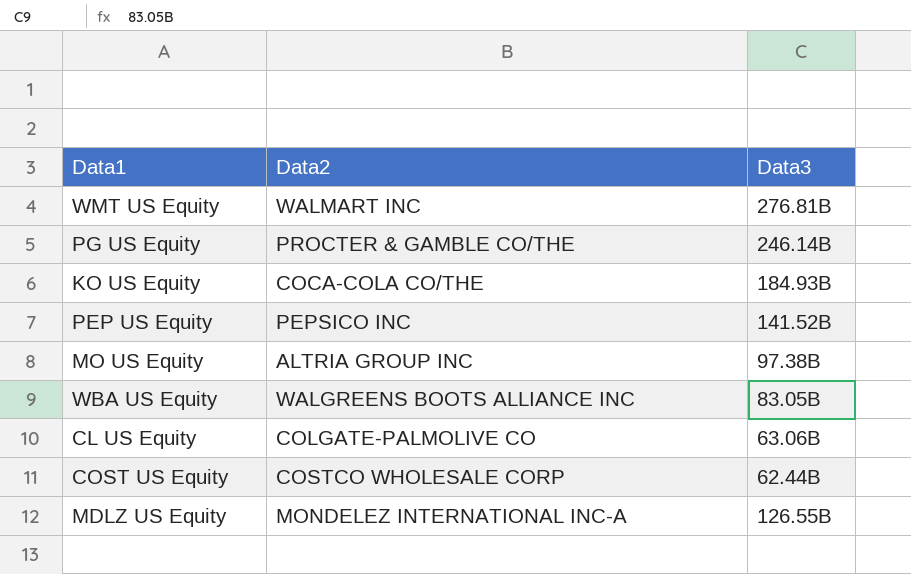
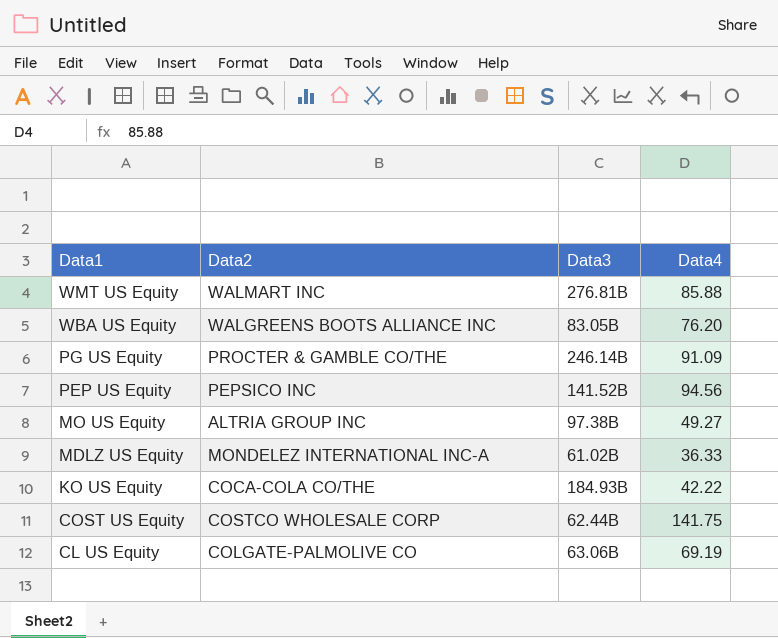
row order: none -> Data1 descending
column Data4 | position: none -> 4
MDLZ US Equity | Data3: 126.55B -> 61.02B

